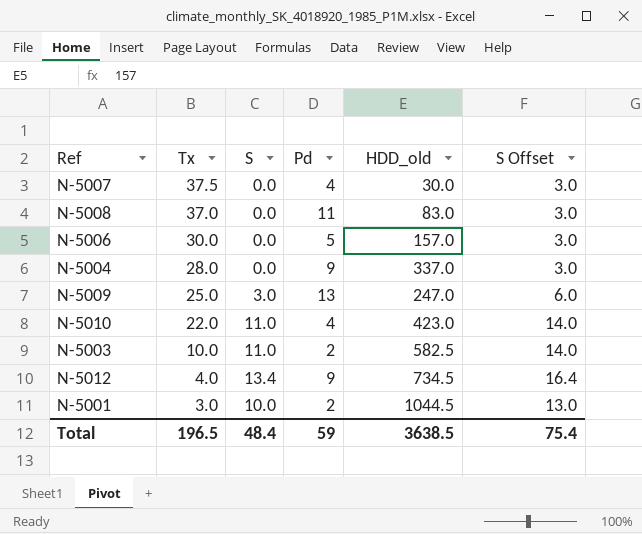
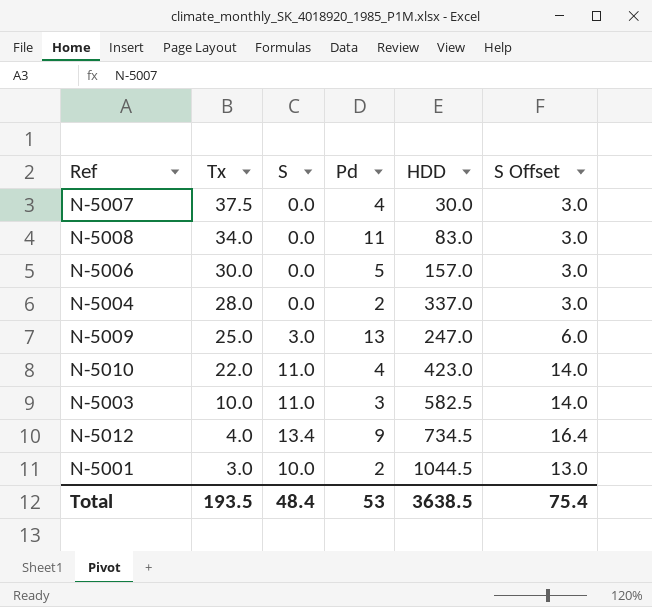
column name: HDD_old -> HDD
N-5008 | Tx: 37.0 -> 34.0
N-5004 | Pd: 9 -> 2
N-5003 | Pd: 2 -> 3
Total | Tx: 196.5 -> 193.5
Total | Pd: 59 -> 53

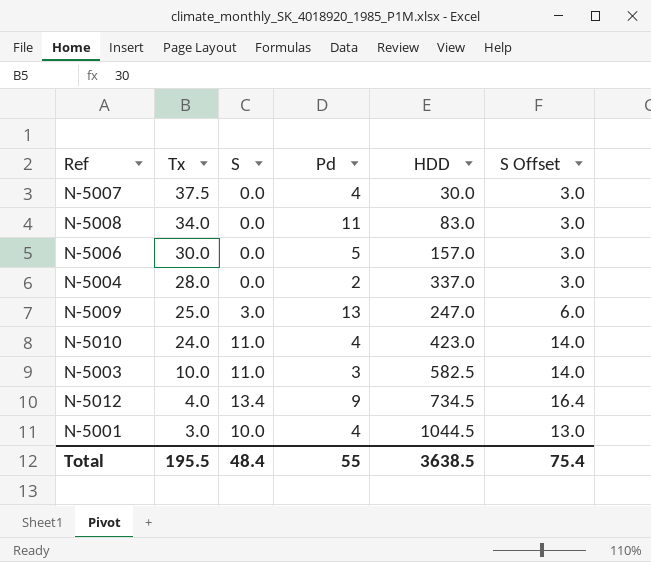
N-5010 | Tx: 22.0 -> 24.0
N-5001 | Pd: 2 -> 4
Total | Tx: 193.5 -> 195.5
Total | Pd: 53 -> 55

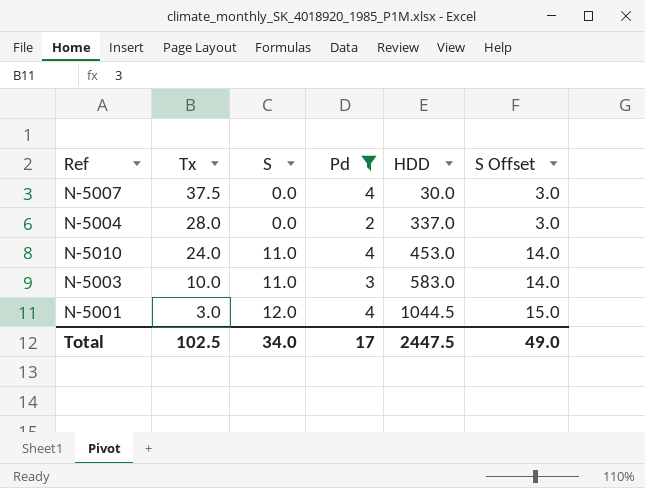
filter: none -> Pd <= 4
N-5010 | HDD: 423.0 -> 453.0
N-5003 | HDD: 582.5 -> 583.0
N-5001 | S: 10.0 -> 12.0
N-5001 | S Offset: 13.0 -> 15.0
Total | Tx: 195.5 -> 102.5
Total | S: 48.4 -> 34.0
Total | Pd: 55 -> 17
Total | HDD: 3638.5 -> 2447.5
Total | S Offset: 75.4 -> 49.0

